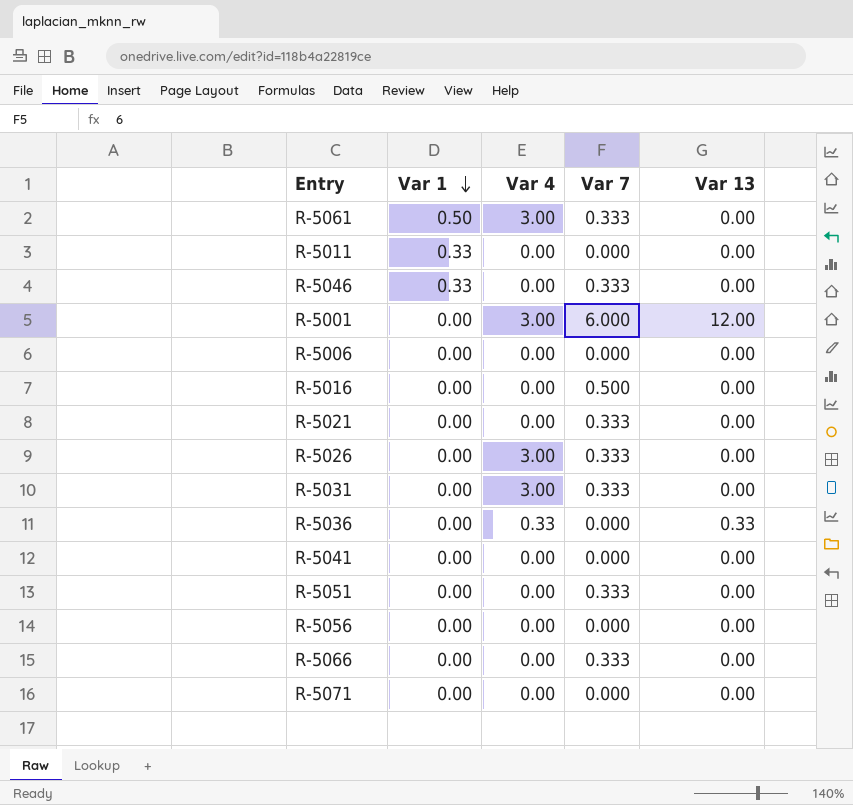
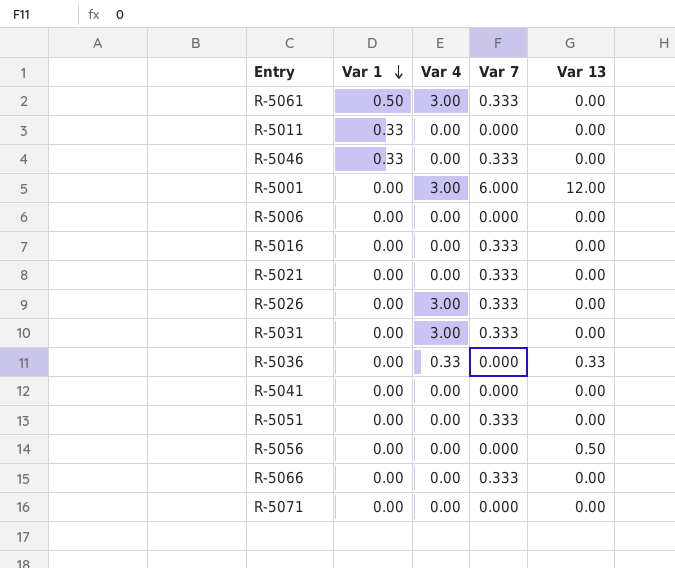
R-5016 | Var 7: 0.500 -> 0.333
R-5056 | Var 13: 0.00 -> 0.50

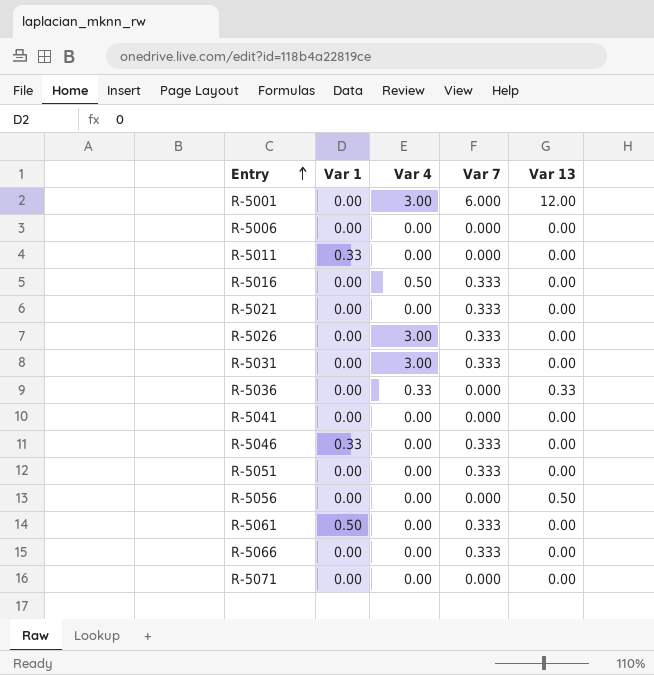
row order: Var 1 descending -> Entry ascending
R-5016 | Var 4: 0.00 -> 0.50
R-5061 | Var 4: 3.00 -> 0.00

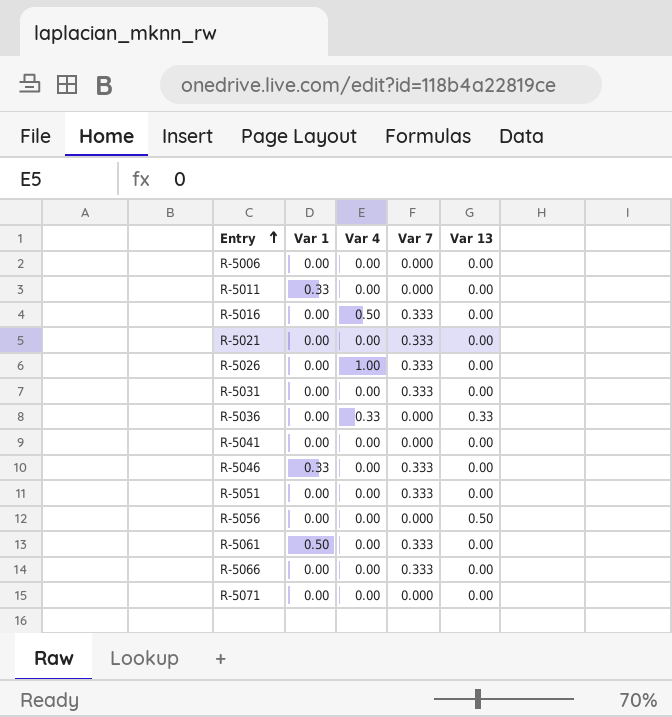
row R-5001: 0.00 | 3.00 | 6.000 | 12.00 -> none
R-5026 | Var 4: 3.00 -> 1.00
R-5031 | Var 4: 3.00 -> 0.00

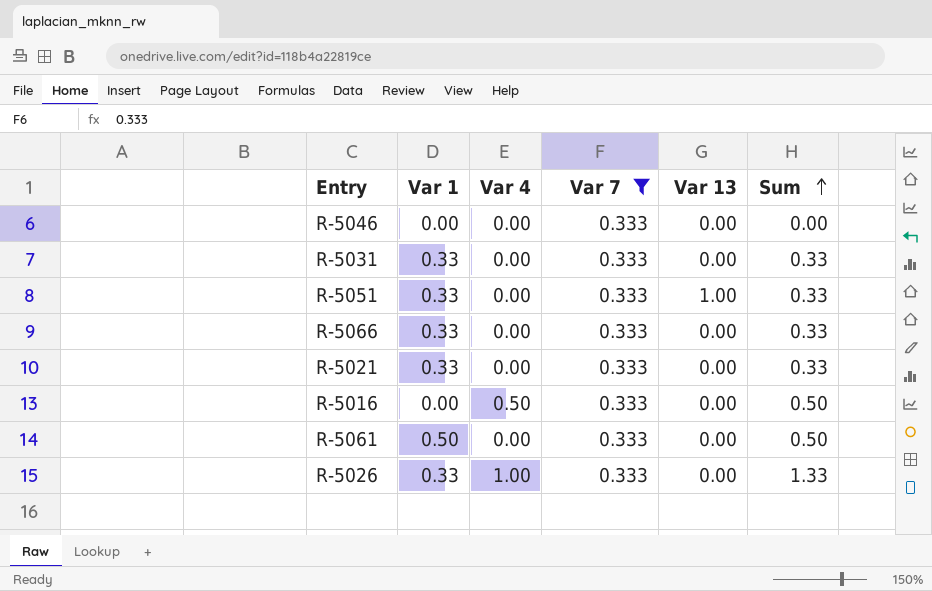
filter: none -> Var 7 = 0.333
row order: Entry ascending -> Sum ascending
column Sum | formula: none -> [Var 1] + [Var 4]
R-5046 | Var 1: 0.33 -> 0.00
R-5031 | Var 1: 0.00 -> 0.33
R-5051 | Var 1: 0.00 -> 0.33
R-5051 | Var 13: 0.00 -> 1.00
R-5066 | Var 1: 0.00 -> 0.33
R-5021 | Var 1: 0.00 -> 0.33
R-5026 | Var 1: 0.00 -> 0.33

